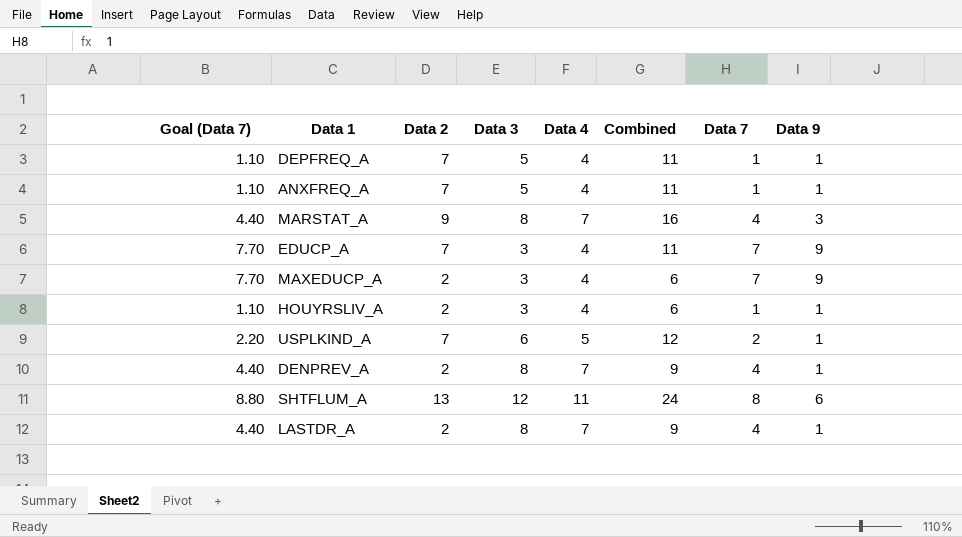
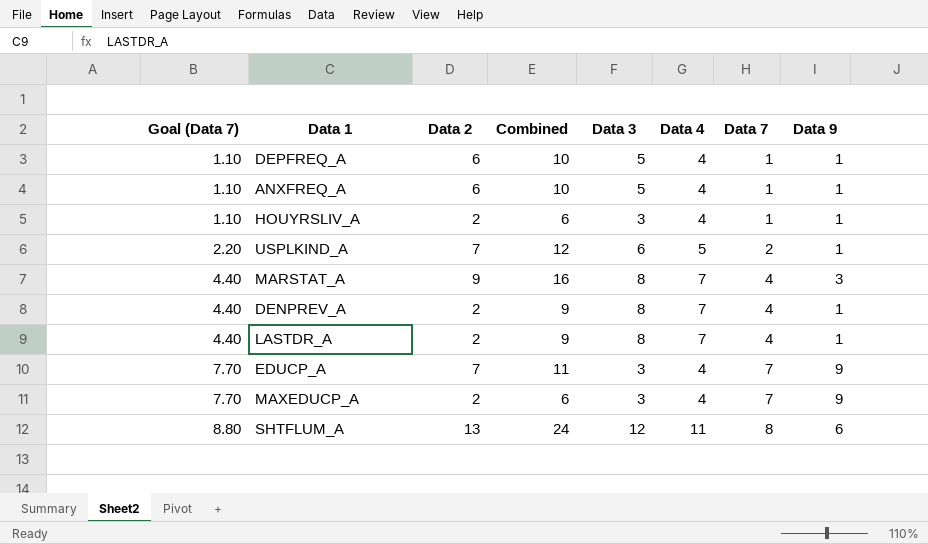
row order: none -> Goal (Data 7) ascending
column Combined | position: 6 -> 4
DEPFREQ_A | Data 2: 7 -> 6
DEPFREQ_A | Combined: 11 -> 10
ANXFREQ_A | Data 2: 7 -> 6
ANXFREQ_A | Combined: 11 -> 10

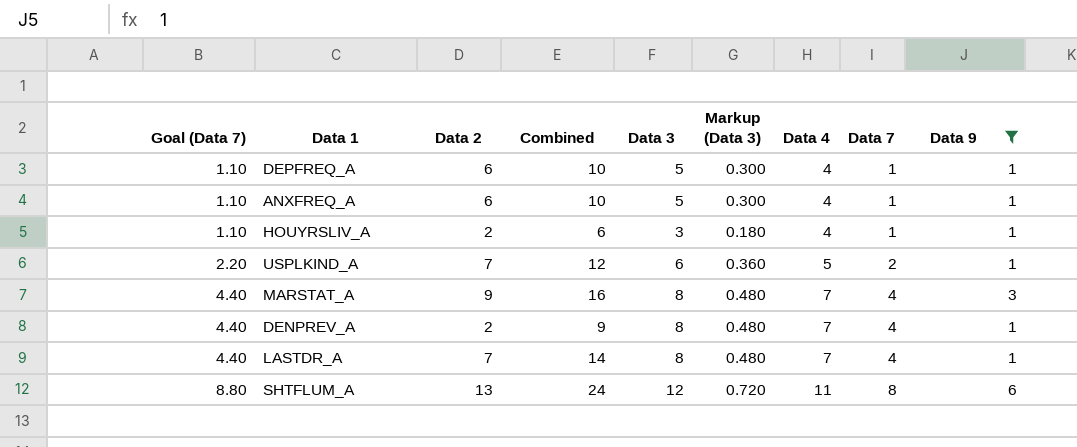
filter: none -> Data 9 != 9
column Markup (Data 3) | formula: none -> [Data 3] * 0.06
LASTDR_A | Data 2: 2 -> 7
LASTDR_A | Combined: 9 -> 14

